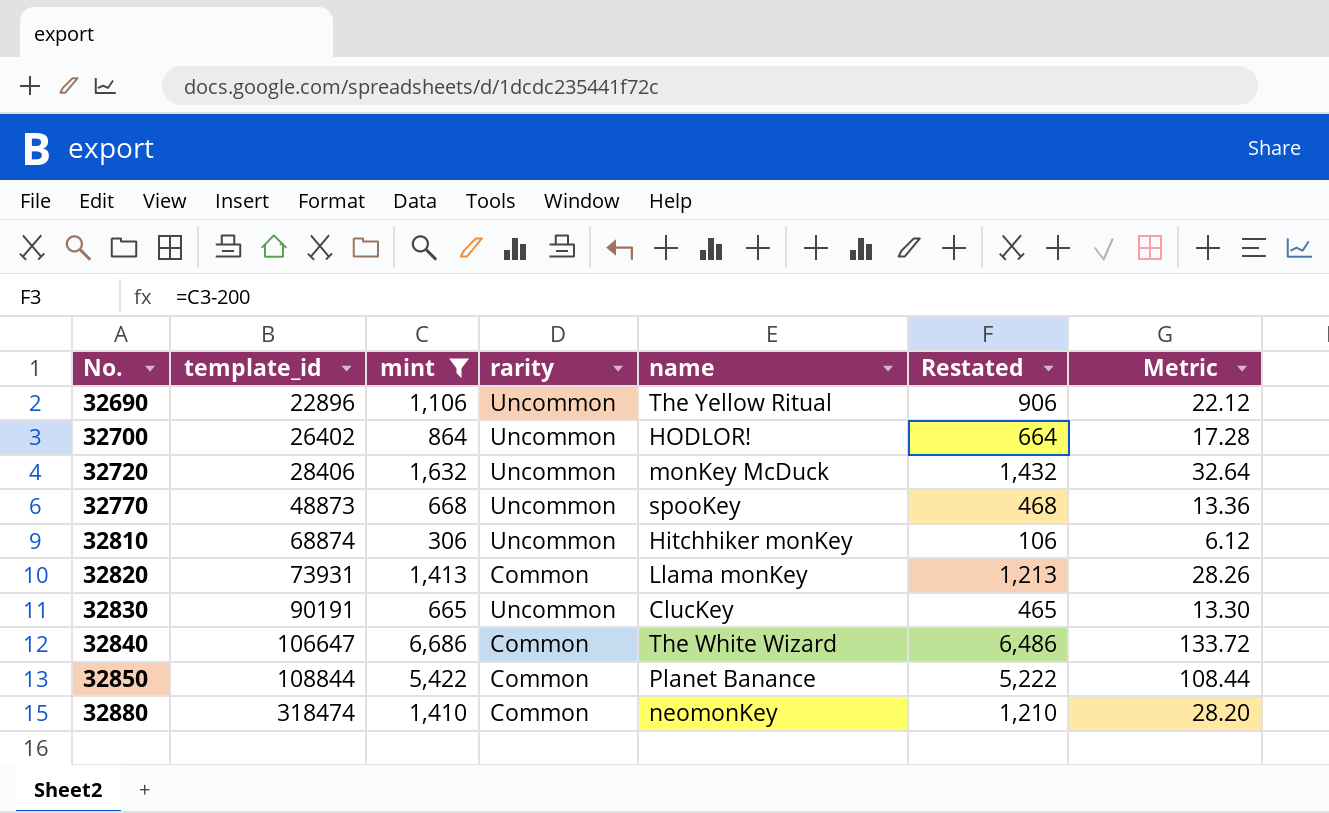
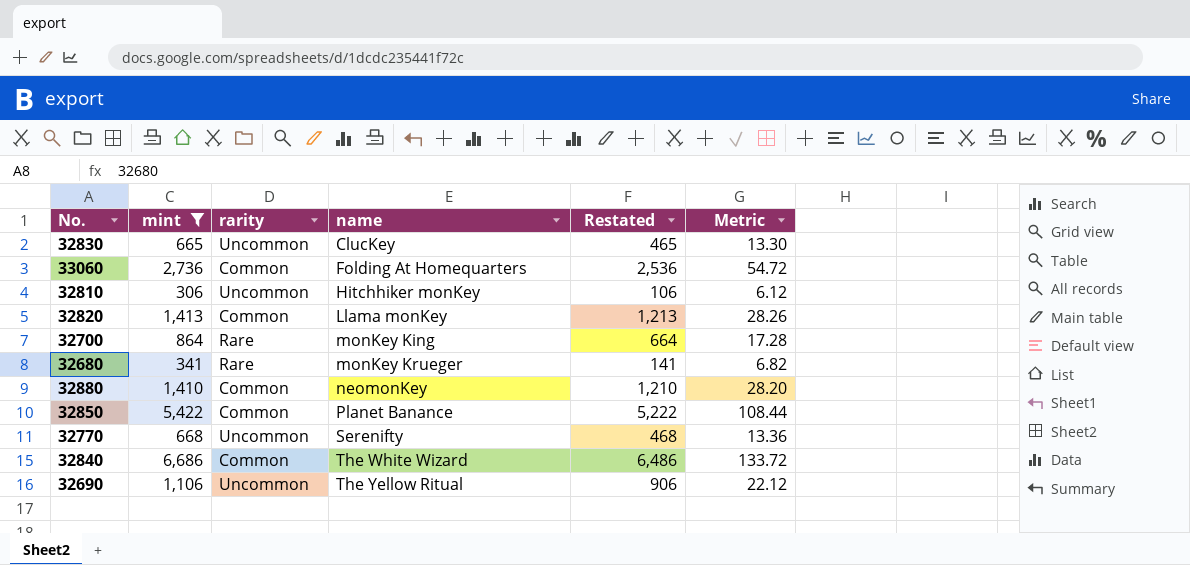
row order: No. ascending -> name ascending
column template_id | position: 2 -> none
row 32720: 28406 | 1,632 | Uncommon | monKey McDuck | 1,432 | 32.64 -> none
row 33060: none -> 2,736 | Common | Folding At Homequarters | 2,536 | 54.72
32700 | rarity: Uncommon -> Rare
32700 | name: HODLOR! -> monKey King
row 32680: none -> 341 | Rare | monKey Krueger | 141 | 6.82
32770 | name: spooKey -> Serenifty

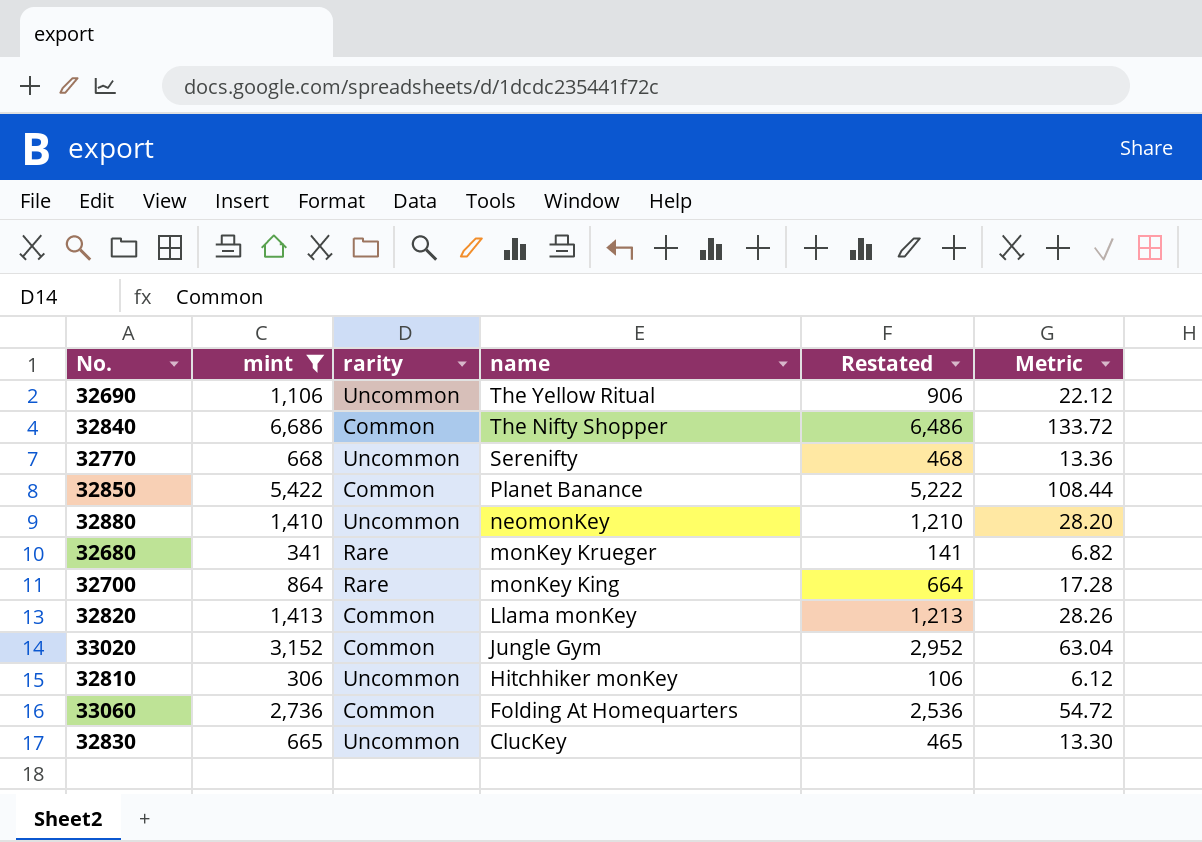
row order: name ascending -> name descending
32840 | name: The White Wizard -> The Nifty Shopper
32880 | rarity: Common -> Uncommon
row 33020: none -> 3,152 | Common | Jungle Gym | 2,952 | 63.04

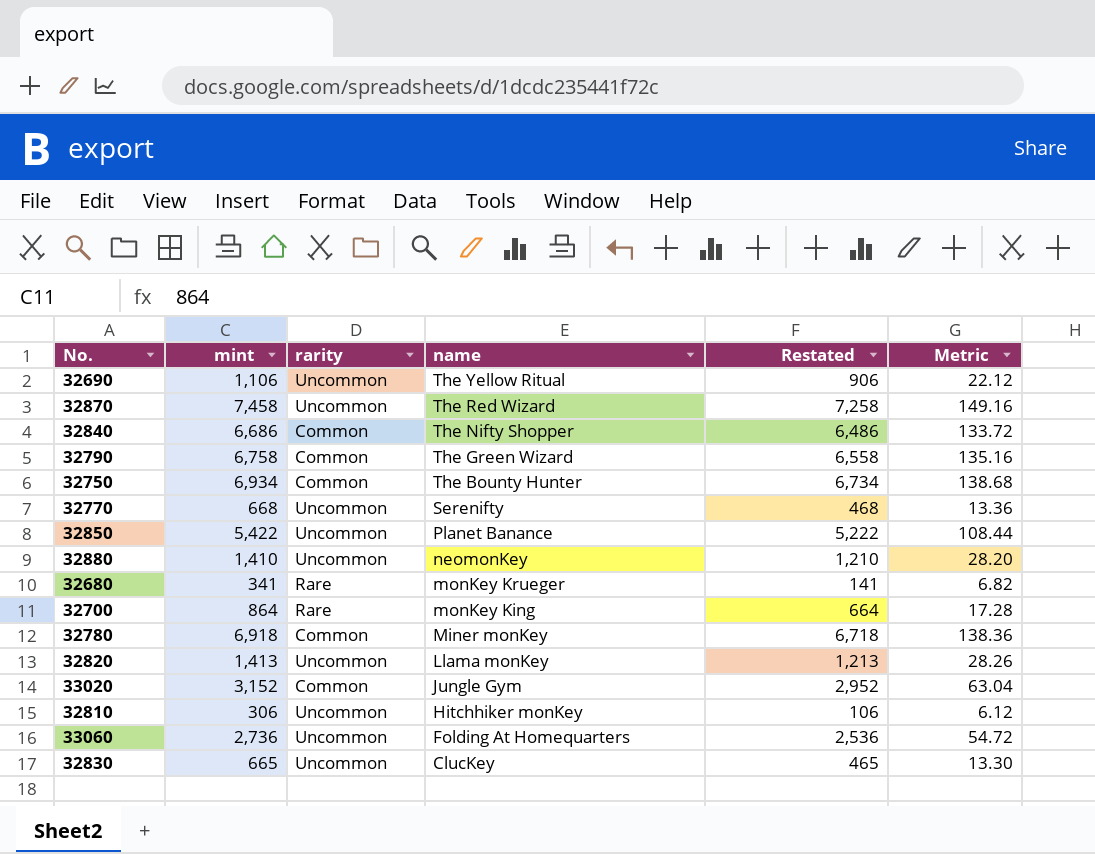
filter: mint <= 6,686 -> none
32850 | rarity: Common -> Uncommon
32820 | rarity: Common -> Uncommon
33060 | rarity: Common -> Uncommon

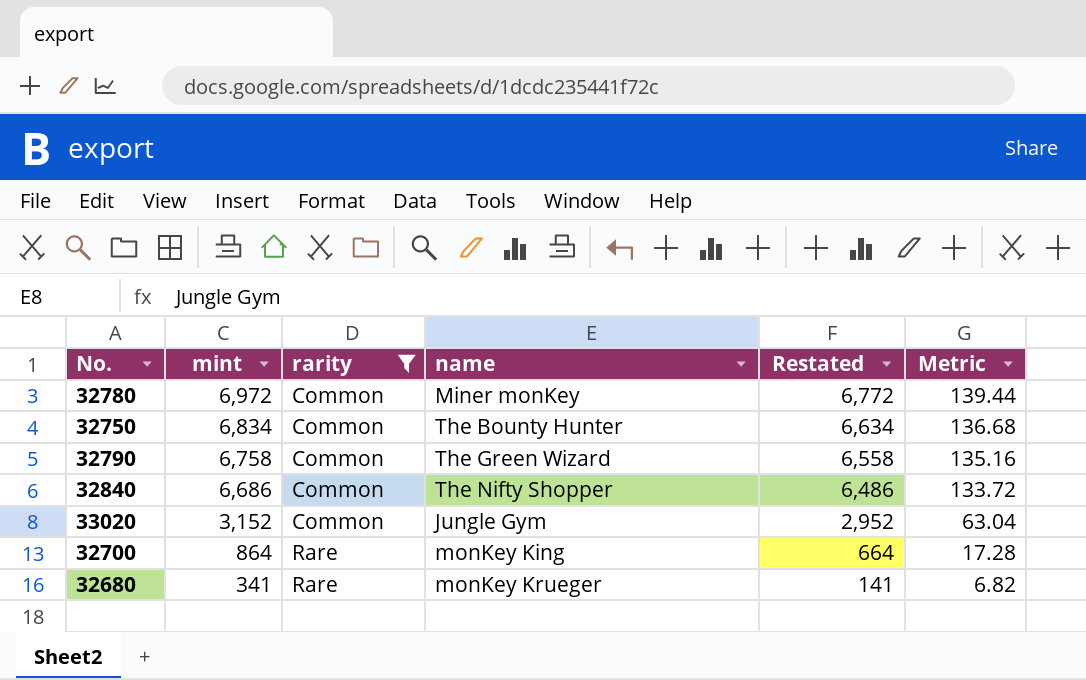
filter: none -> rarity != Uncommon
row order: name descending -> mint descending
32780 | mint: 6,918 -> 6,972
32780 | Restated: 6,718 -> 6,772
32780 | Metric: 138.36 -> 139.44
32750 | mint: 6,934 -> 6,834
32750 | Restated: 6,734 -> 6,634
32750 | Metric: 138.68 -> 136.68

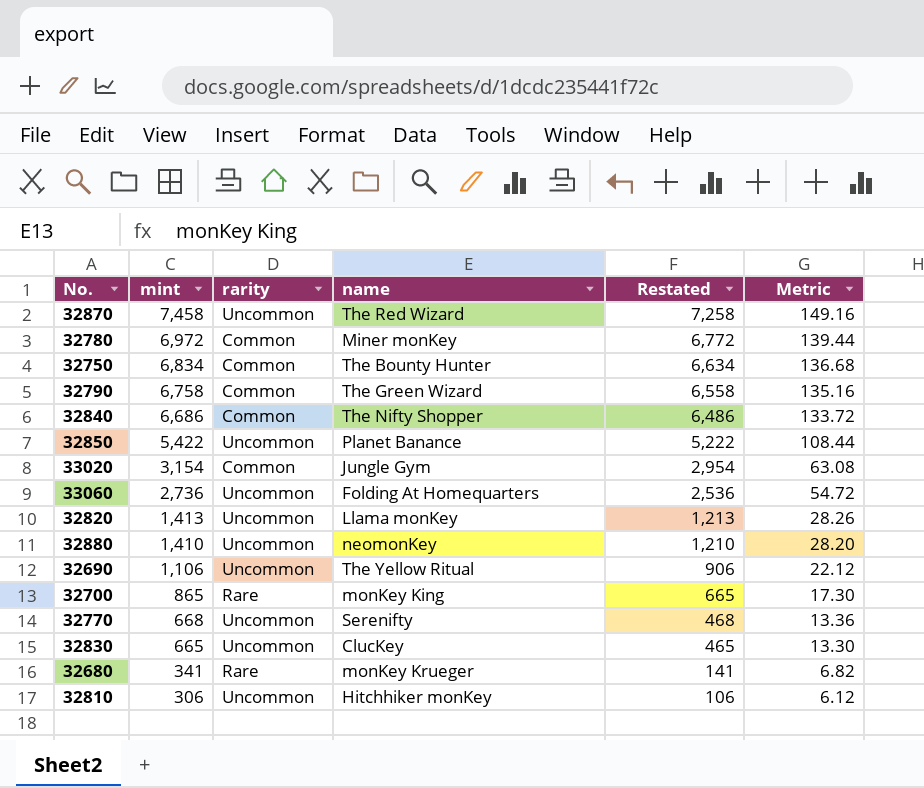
filter: rarity != Uncommon -> none
33020 | mint: 3,152 -> 3,154
33020 | Restated: 2,952 -> 2,954
33020 | Metric: 63.04 -> 63.08
32700 | mint: 864 -> 865
32700 | Restated: 664 -> 665
32700 | Metric: 17.28 -> 17.30

